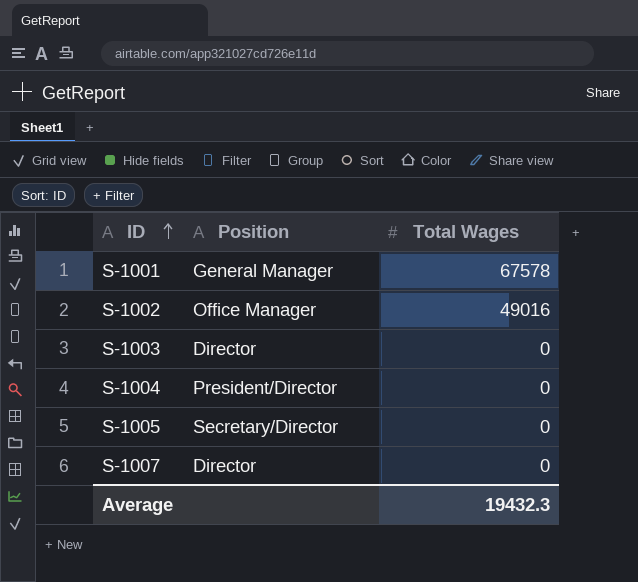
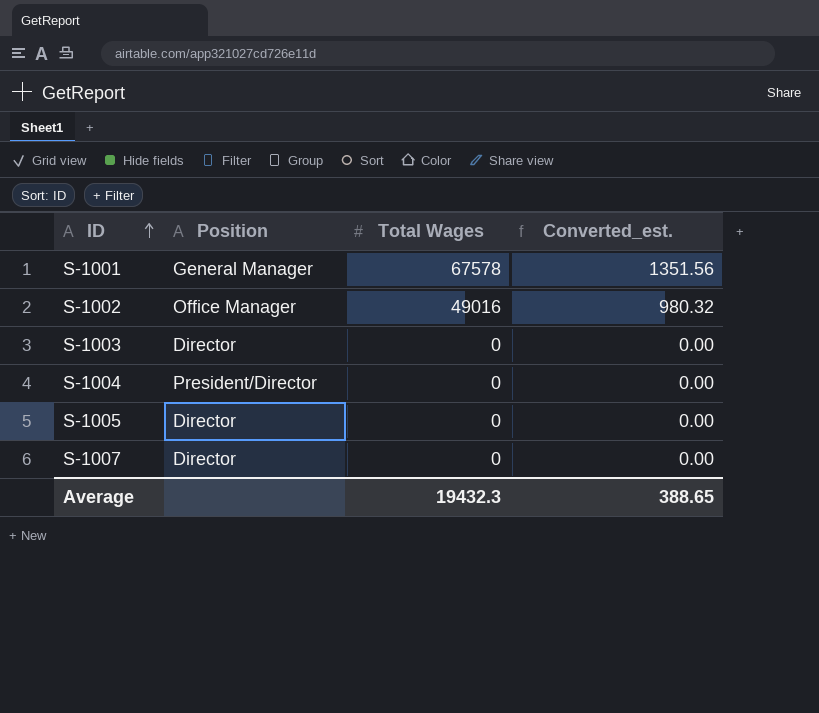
column Converted_est. | formula: none -> [Total Wages] * 0.02
S-1005 | Position: Secretary/Director -> Director

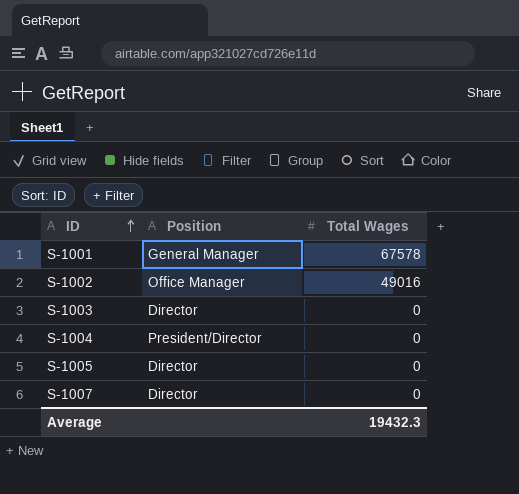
column Converted_est. | formula: [Total Wages] * 0.02 -> none

